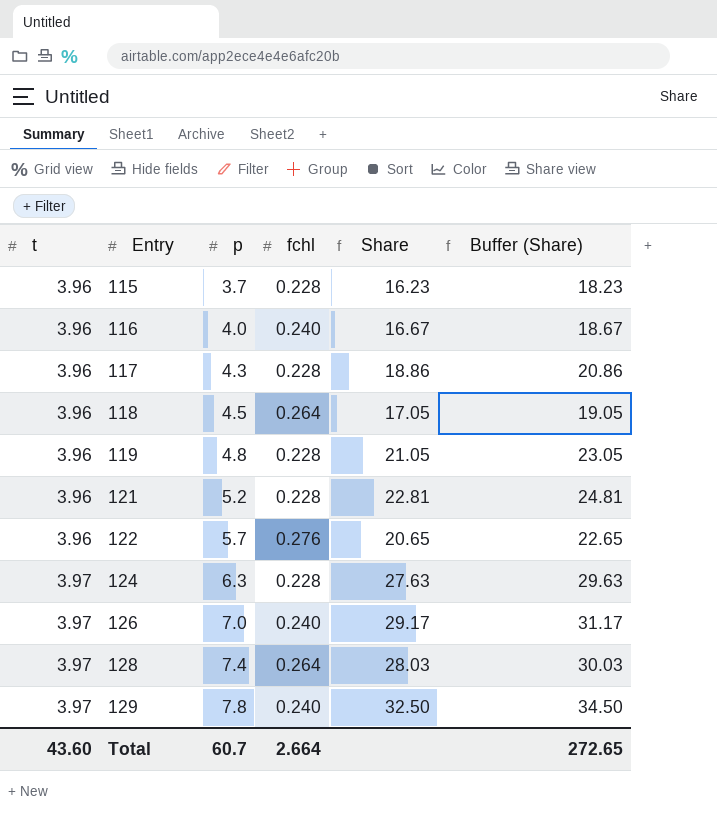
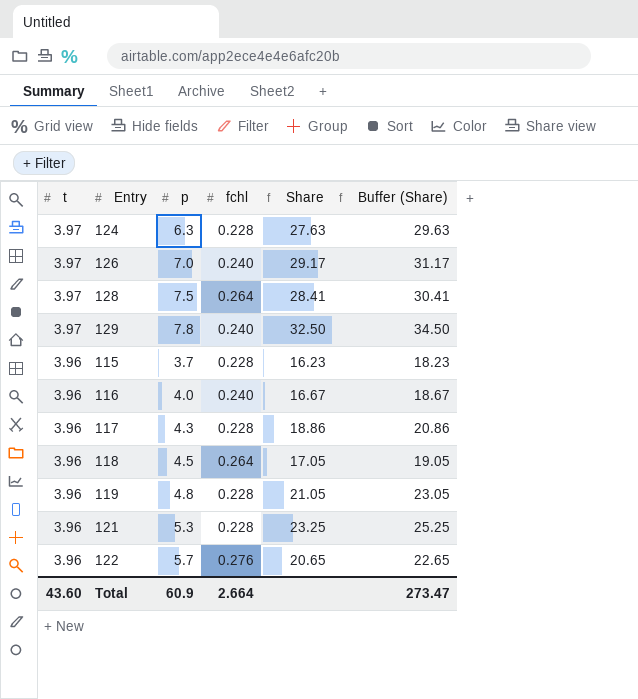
row order: t ascending -> t descending
128 | p: 7.4 -> 7.5
128 | Share: 28.03 -> 28.41
128 | Buffer (Share): 30.03 -> 30.41
121 | p: 5.2 -> 5.3
121 | Share: 22.81 -> 23.25
121 | Buffer (Share): 24.81 -> 25.25
Total | p: 60.7 -> 60.9
Total | Buffer (Share): 272.65 -> 273.47

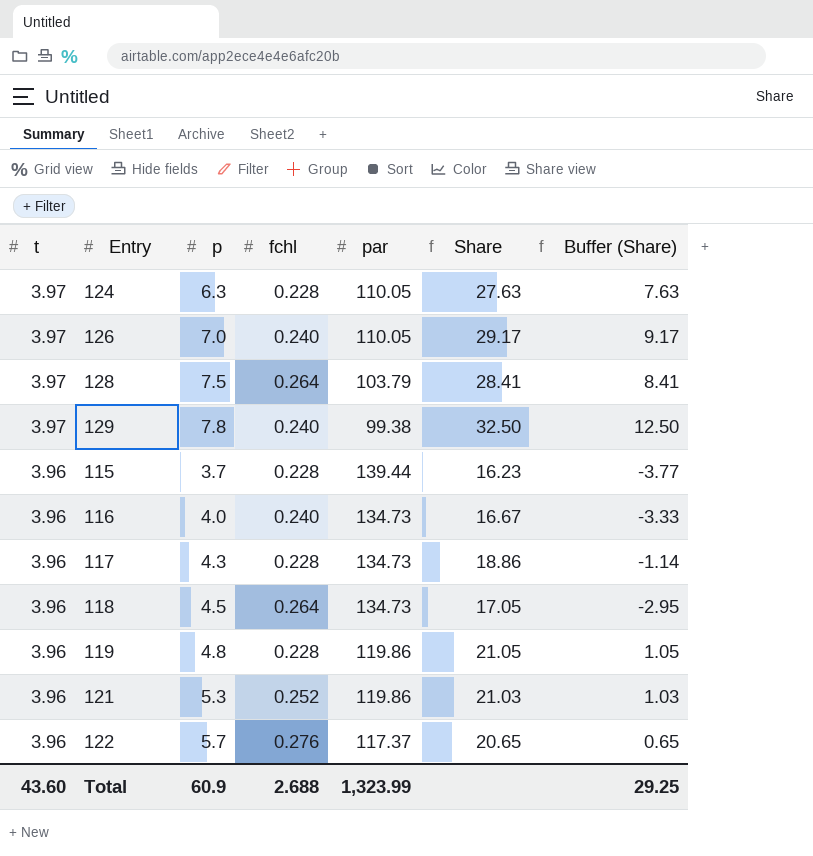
column par | position: none -> 5
column Buffer (Share) | formula: [Share] + 2 -> [Share] - 20
121 | fchl: 0.228 -> 0.252
121 | Share: 23.25 -> 21.03
Total | fchl: 2.664 -> 2.688
Total | Buffer (Share): 273.47 -> 29.25

